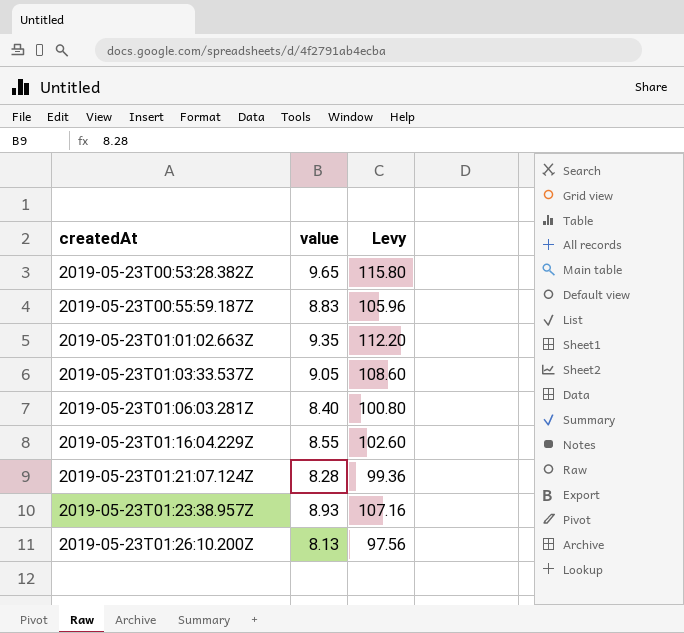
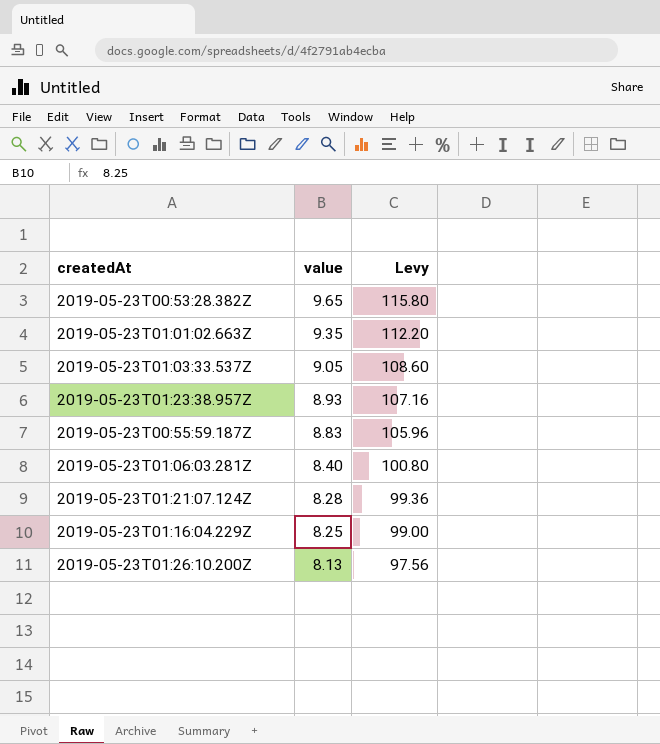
row order: createdAt ascending -> value descending
2019-05-23T01:16:04.229Z | value: 8.55 -> 8.25
2019-05-23T01:16:04.229Z | Levy: 102.60 -> 99.00

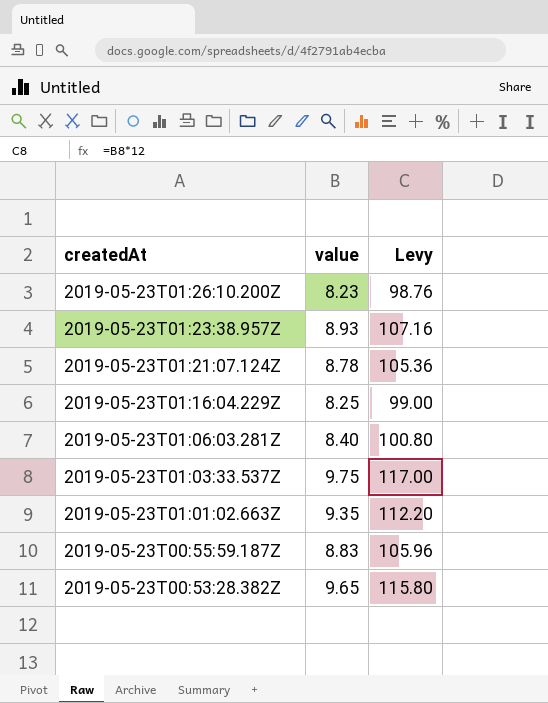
row order: value descending -> createdAt descending
2019-05-23T01:26:10.200Z | value: 8.13 -> 8.23
2019-05-23T01:26:10.200Z | Levy: 97.56 -> 98.76
2019-05-23T01:21:07.124Z | value: 8.28 -> 8.78
2019-05-23T01:21:07.124Z | Levy: 99.36 -> 105.36
2019-05-23T01:03:33.537Z | value: 9.05 -> 9.75
2019-05-23T01:03:33.537Z | Levy: 108.60 -> 117.00

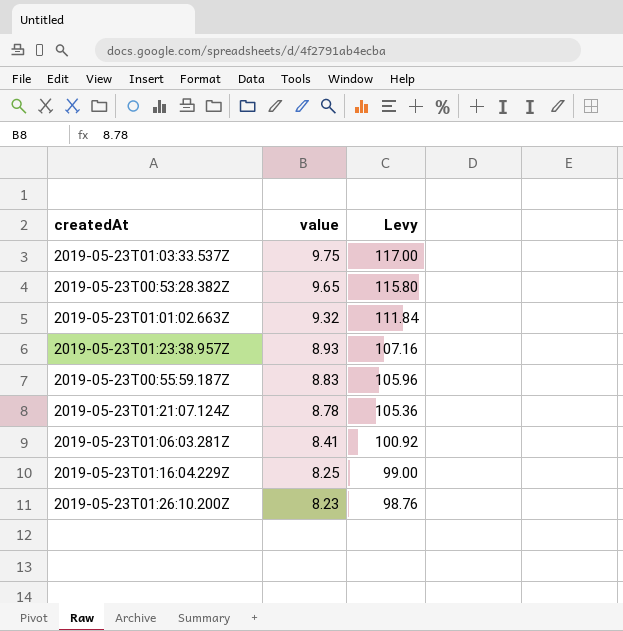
row order: createdAt descending -> value descending
2019-05-23T01:01:02.663Z | value: 9.35 -> 9.32
2019-05-23T01:01:02.663Z | Levy: 112.20 -> 111.84
2019-05-23T01:06:03.281Z | value: 8.40 -> 8.41
2019-05-23T01:06:03.281Z | Levy: 100.80 -> 100.92

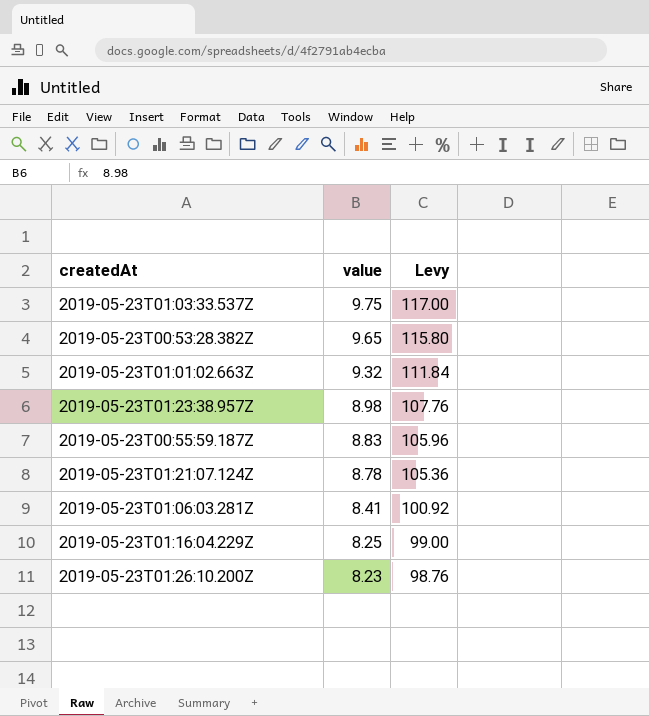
2019-05-23T01:23:38.957Z | value: 8.93 -> 8.98
2019-05-23T01:23:38.957Z | Levy: 107.16 -> 107.76

